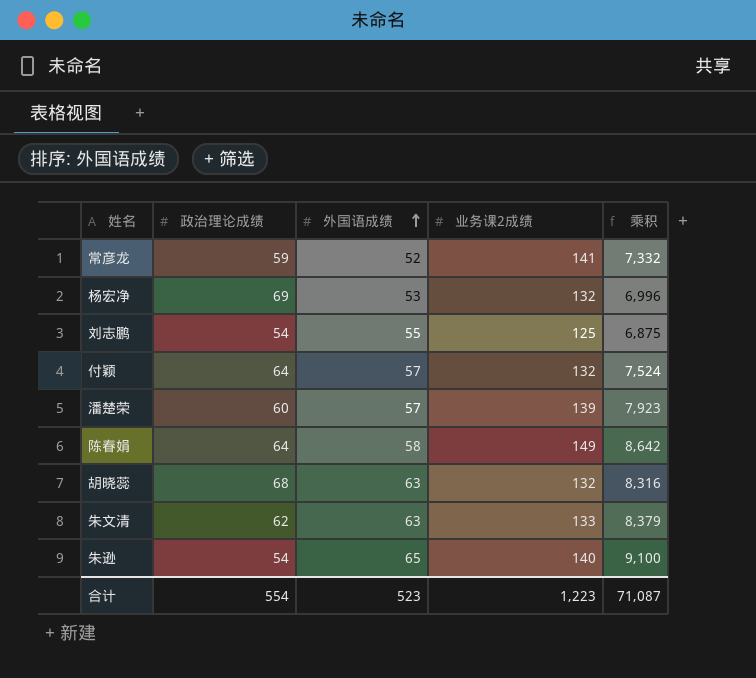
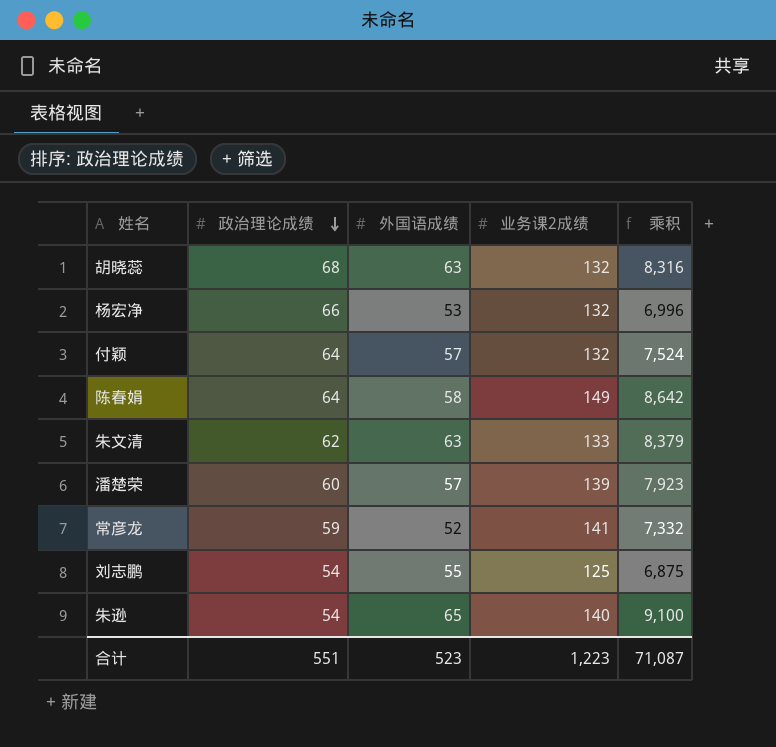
row order: 外国语成绩 ascending -> 政治理论成绩 descending
杨宏净 | 政治理论成绩: 69 -> 66
合计 | 政治理论成绩: 554 -> 551

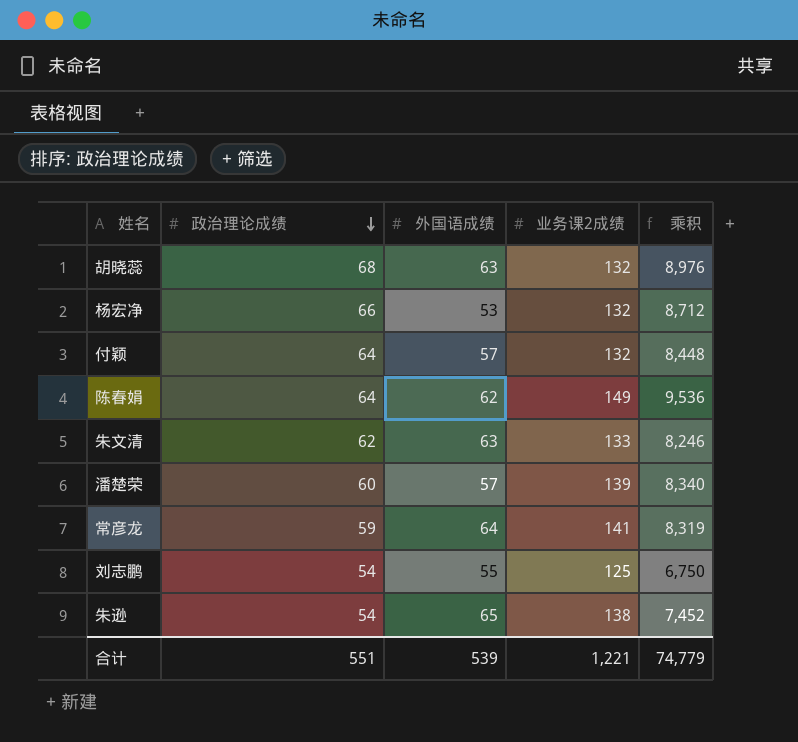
column 乘积 | formula: [外国语成绩] * [业务课2成绩] -> [政治理论成绩] * [业务课2成绩]
陈春娟 | 外国语成绩: 58 -> 62
常彦龙 | 外国语成绩: 52 -> 64
朱逊 | 业务课2成绩: 140 -> 138
合计 | 外国语成绩: 523 -> 539
合计 | 业务课2成绩: 1,223 -> 1,221
合计 | 乘积: 71,087 -> 74,779

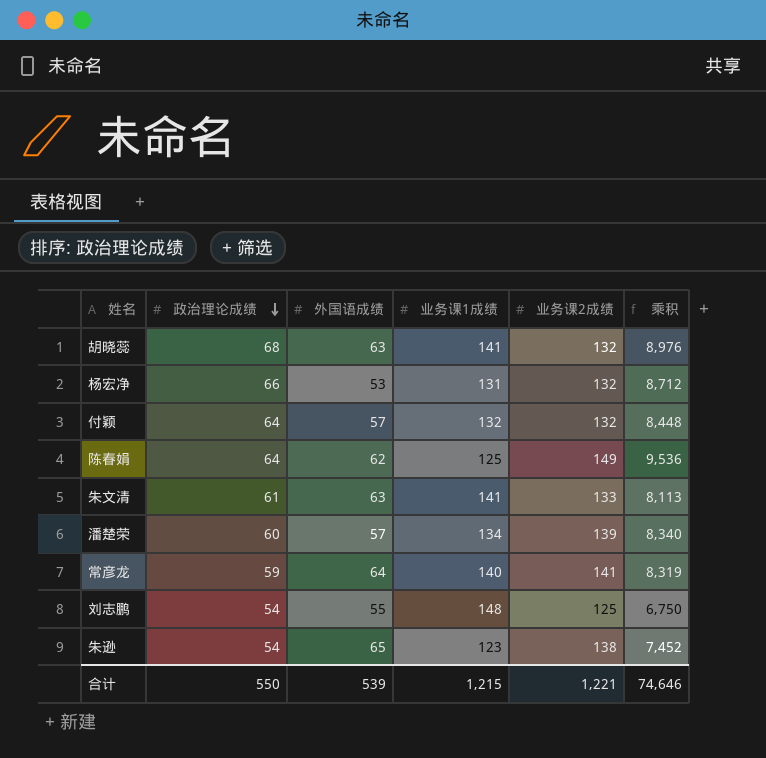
column 业务课1成绩 | position: none -> 4
朱文清 | 政治理论成绩: 62 -> 61
朱文清 | 乘积: 8,246 -> 8,113
合计 | 政治理论成绩: 551 -> 550
合计 | 乘积: 74,779 -> 74,646

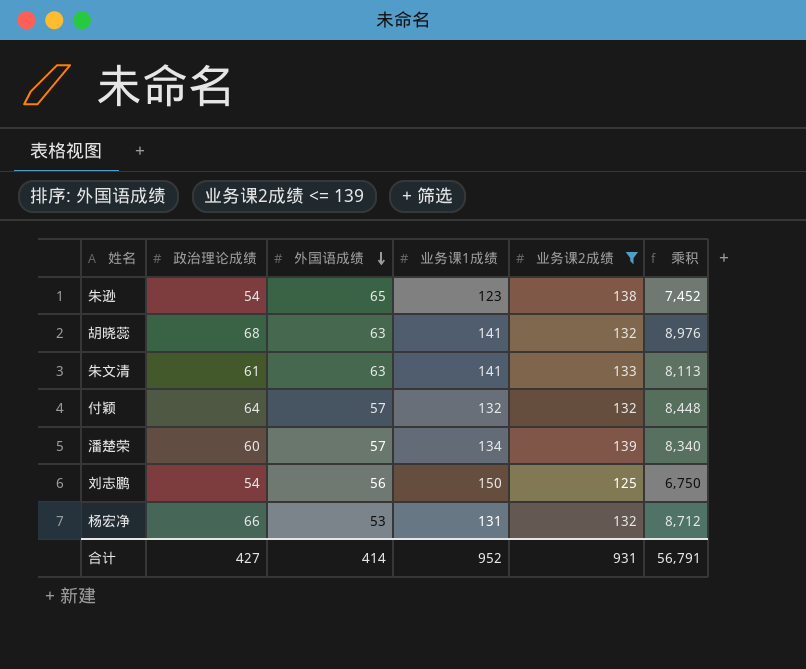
filter: none -> 业务课2成绩 <= 139
row order: 政治理论成绩 descending -> 外国语成绩 descending
刘志鹏 | 外国语成绩: 55 -> 56
刘志鹏 | 业务课1成绩: 148 -> 150
合计 | 政治理论成绩: 550 -> 427
合计 | 外国语成绩: 539 -> 414
合计 | 业务课1成绩: 1,215 -> 952
合计 | 业务课2成绩: 1,221 -> 931
合计 | 乘积: 74,646 -> 56,791

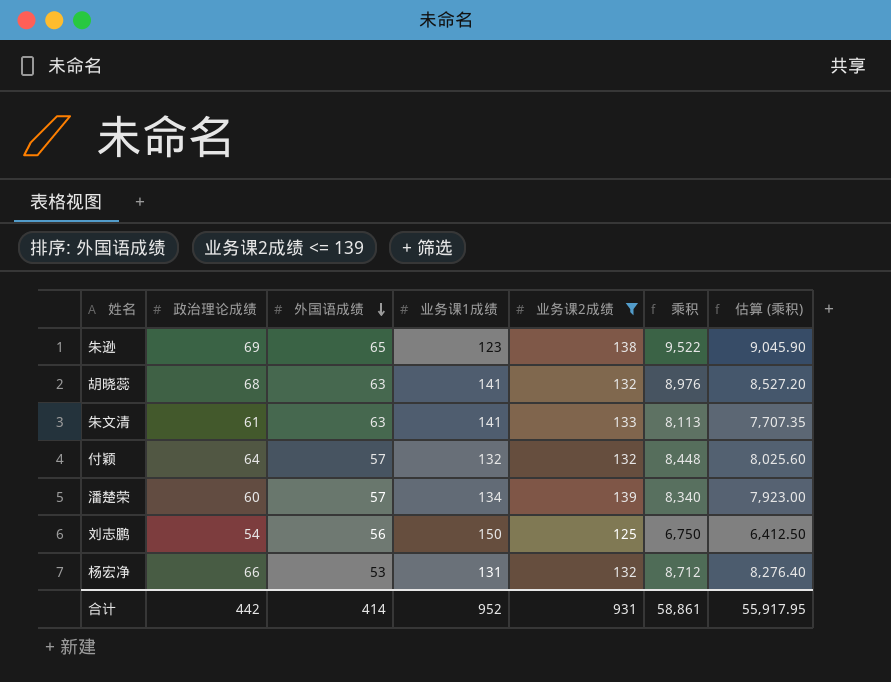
column 估算 (乘积) | formula: none -> [乘积] * 0.95
朱逊 | 政治理论成绩: 54 -> 69
朱逊 | 乘积: 7,452 -> 9,522
合计 | 政治理论成绩: 427 -> 442
合计 | 乘积: 56,791 -> 58,861

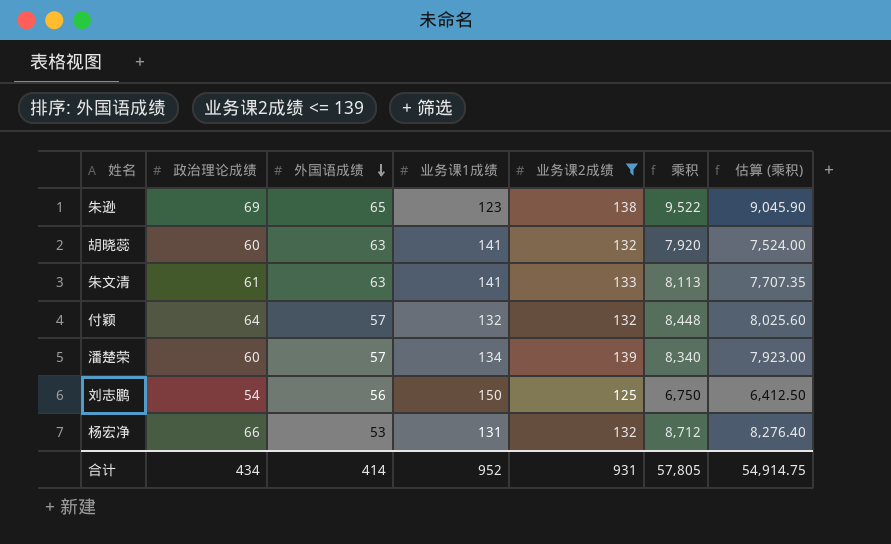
胡晓蕊 | 政治理论成绩: 68 -> 60
胡晓蕊 | 乘积: 8,976 -> 7,920
胡晓蕊 | 估算 (乘积): 8,527.20 -> 7,524.00
合计 | 政治理论成绩: 442 -> 434
合计 | 乘积: 58,861 -> 57,805
合计 | 估算 (乘积): 55,917.95 -> 54,914.75

